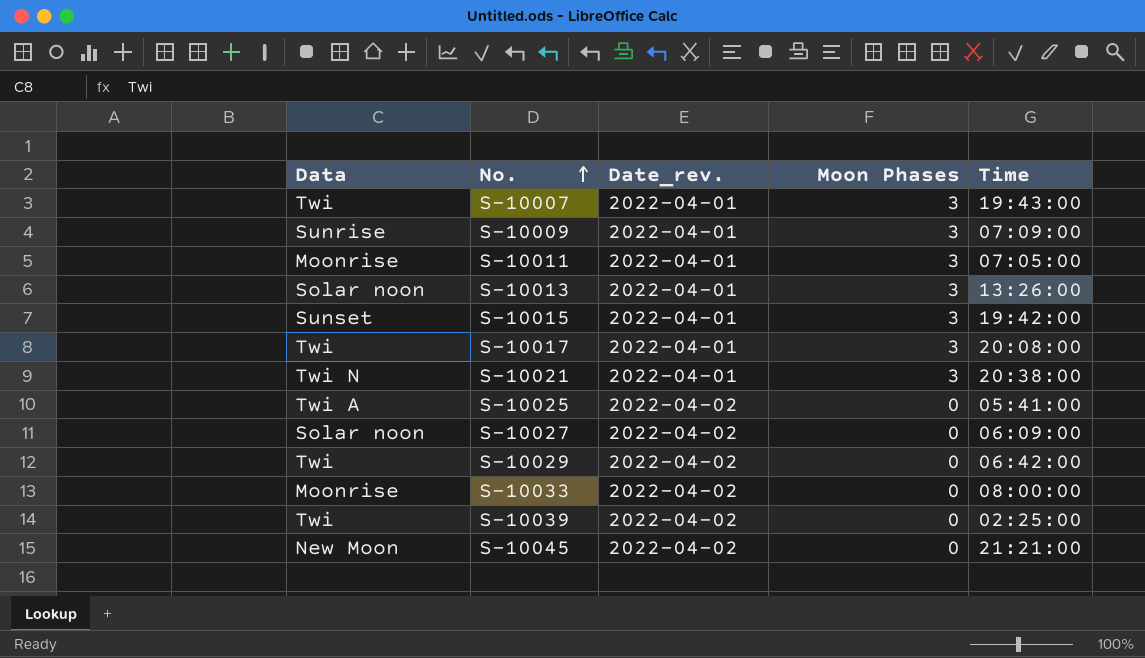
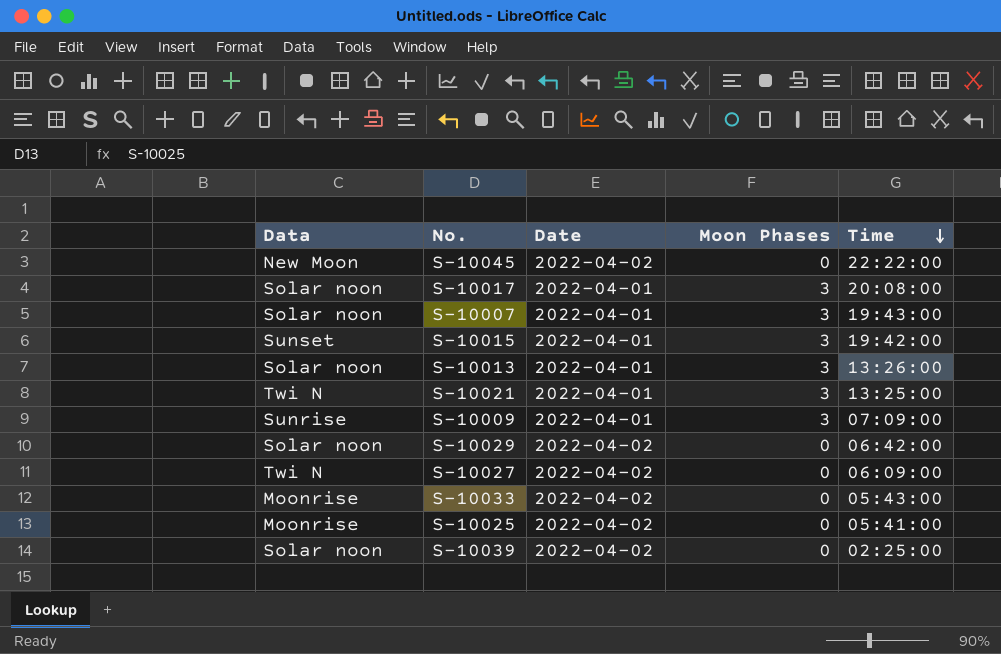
row order: No. ascending -> Time descending
column name: Date_rev. -> Date
row S-10011: Moonrise | 2022-04-01 | 3 | 07:05:00 -> none
S-10045 | Time: 21:21:00 -> 22:22:00
S-10017 | Data: Twi -> Solar noon
S-10007 | Data: Twi -> Solar noon
S-10021 | Time: 20:38:00 -> 13:25:00
S-10029 | Data: Twi -> Solar noon
S-10027 | Data: Solar noon -> Twi N
S-10033 | Time: 08:00:00 -> 05:43:00
S-10025 | Data: Twi A -> Moonrise
S-10039 | Data: Twi -> Solar noon

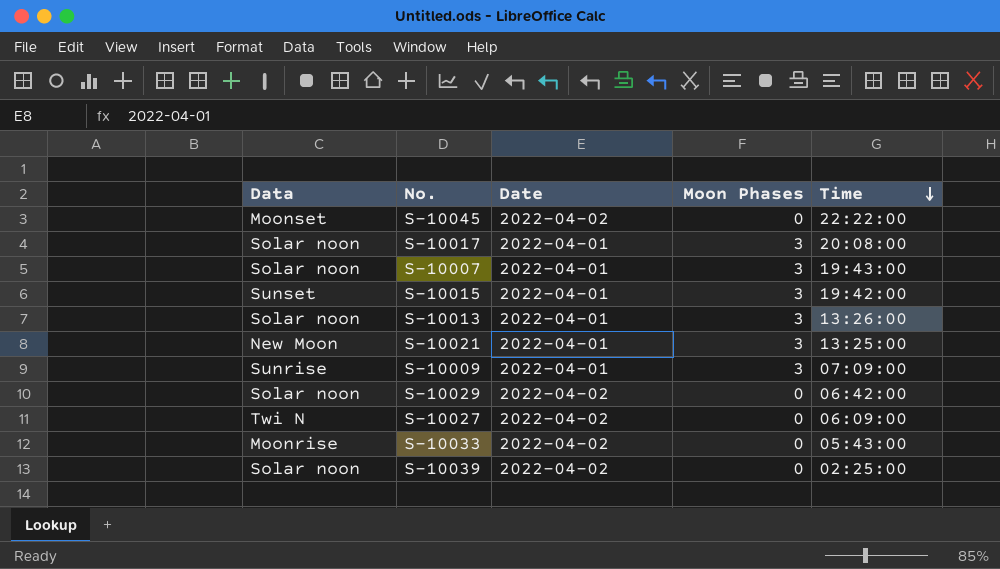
row S-10025: Moonrise | 2022-04-02 | 0 | 05:41:00 -> none
S-10045 | Data: New Moon -> Moonset
S-10021 | Data: Twi N -> New Moon

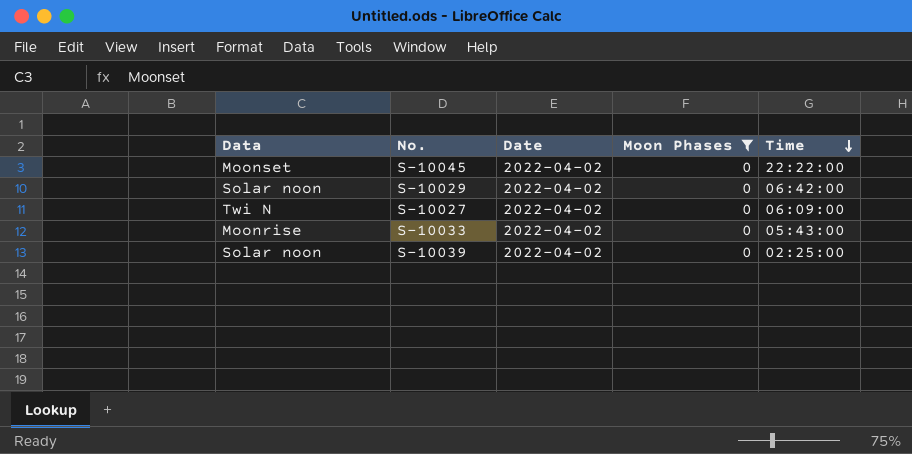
filter: none -> Moon Phases = 0

